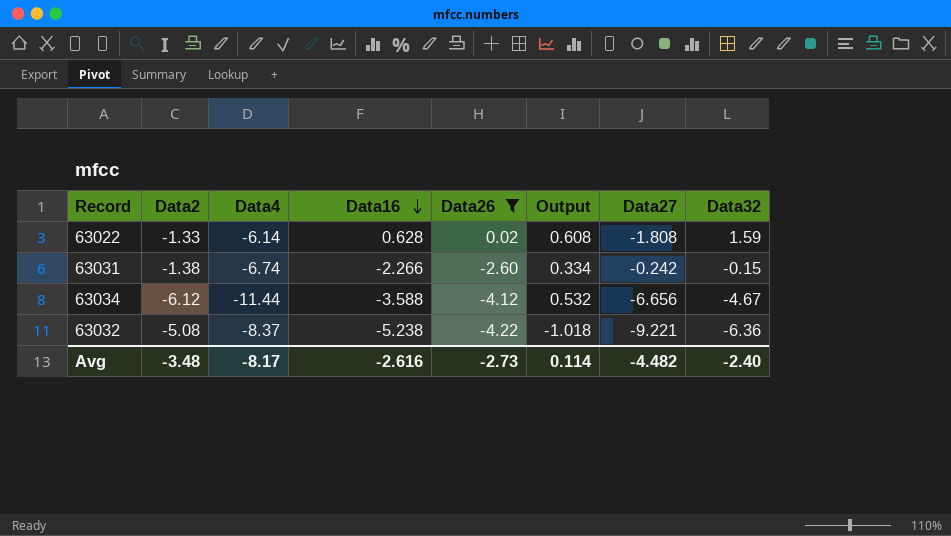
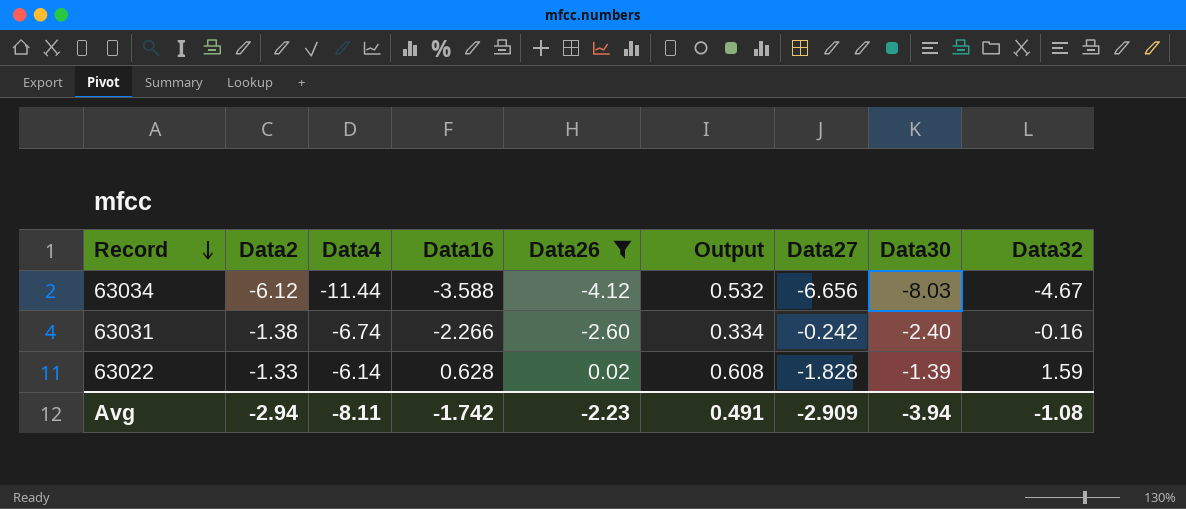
row order: Data16 descending -> Record descending
column Data30 | position: none -> 8
row 63032: -5.08 | -8.37 | -5.238 | -4.22 | -1.018 | -9.221 | -6.36 -> none
63031 | Data32: -0.15 -> -0.16
63022 | Data27: -1.808 -> -1.828
Avg | Data2: -3.48 -> -2.94
Avg | Data4: -8.17 -> -8.11
Avg | Data16: -2.616 -> -1.742
Avg | Data26: -2.73 -> -2.23
Avg | Output: 0.114 -> 0.491
Avg | Data27: -4.482 -> -2.909
Avg | Data32: -2.40 -> -1.08

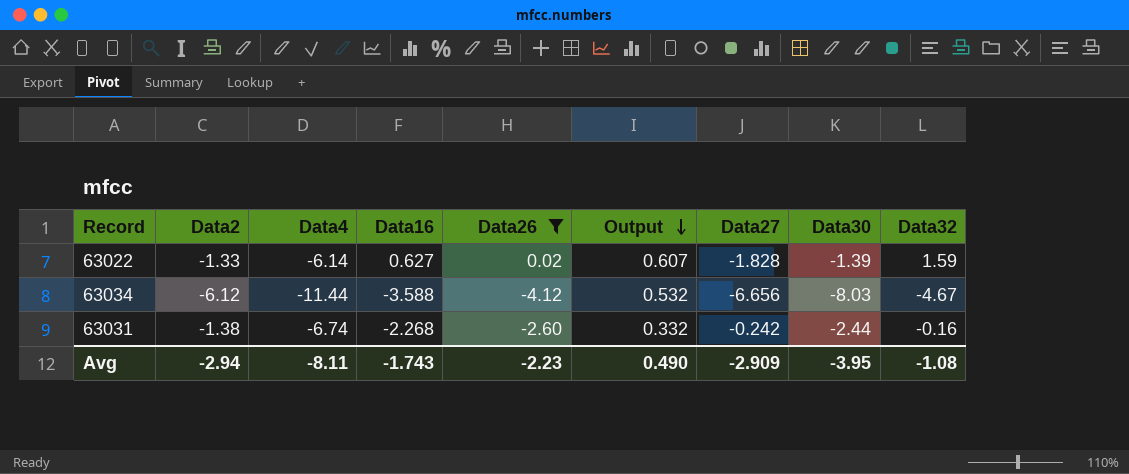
row order: Record descending -> Output descending
63022 | Data16: 0.628 -> 0.627
63022 | Output: 0.608 -> 0.607
63031 | Data16: -2.266 -> -2.268
63031 | Output: 0.334 -> 0.332
63031 | Data30: -2.40 -> -2.44
Avg | Data16: -1.742 -> -1.743
Avg | Output: 0.491 -> 0.490
Avg | Data30: -3.94 -> -3.95

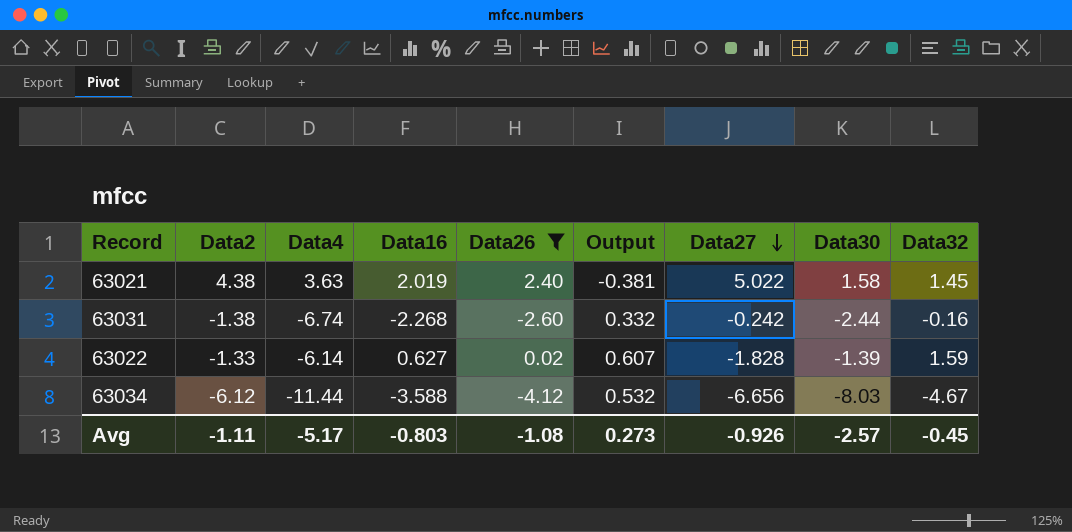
row order: Output descending -> Data27 descending
row 63021: none -> 4.38 | 3.63 | 2.019 | 2.40 | -0.381 | 5.022 | 1.58 | 1.45
Avg | Data2: -2.94 -> -1.11
Avg | Data4: -8.11 -> -5.17
Avg | Data16: -1.743 -> -0.803
Avg | Data26: -2.23 -> -1.08
Avg | Output: 0.490 -> 0.273
Avg | Data27: -2.909 -> -0.926
Avg | Data30: -3.95 -> -2.57
Avg | Data32: -1.08 -> -0.45

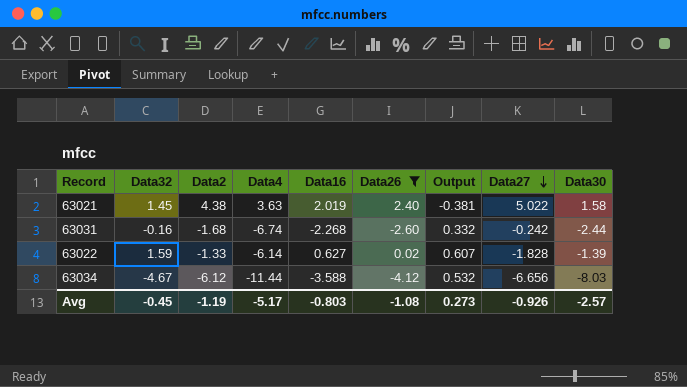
column Data32 | position: 9 -> 2
63031 | Data2: -1.38 -> -1.68
Avg | Data2: -1.11 -> -1.19

